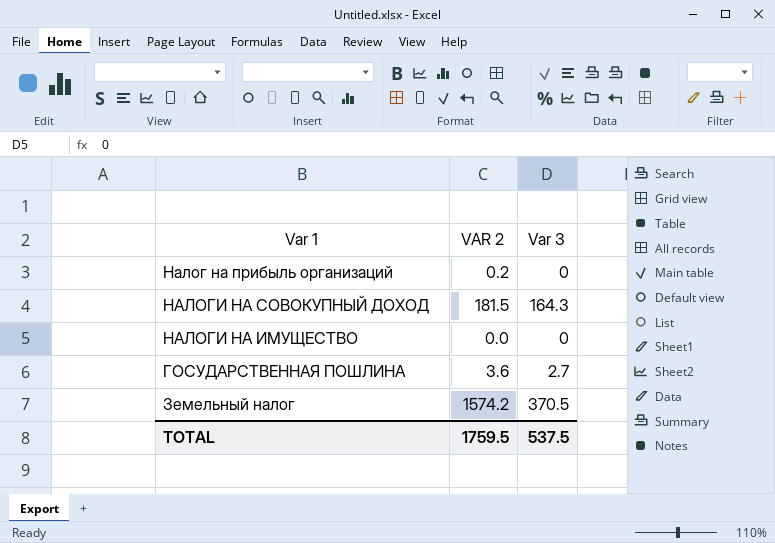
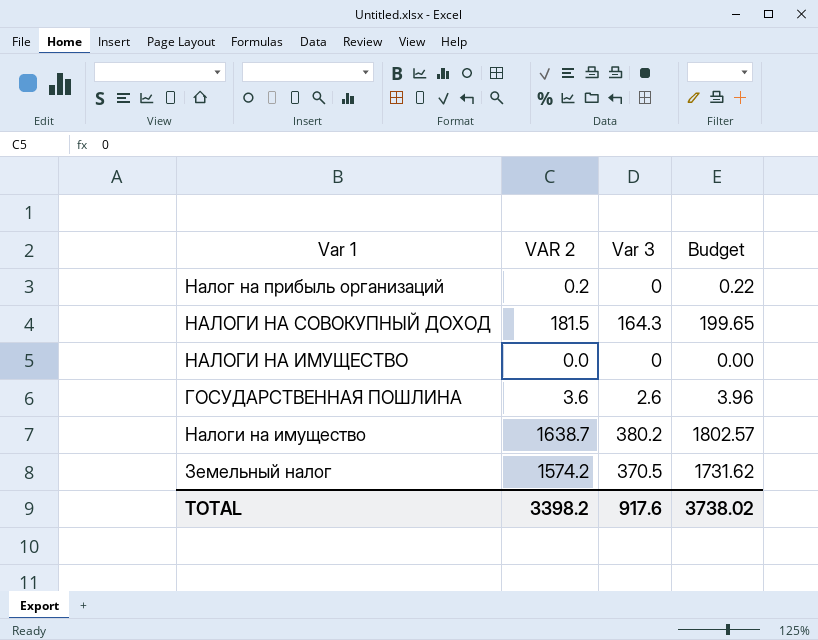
column Budget | formula: none -> [VAR 2] * 1.1
ГОСУДАРСТВЕННАЯ ПОШЛИНА | Var 3: 2.7 -> 2.6
row Налоги на имущество: none -> 1638.7 | 380.2 | 1802.57
TOTAL | VAR 2: 1759.5 -> 3398.2
TOTAL | Var 3: 537.5 -> 917.6

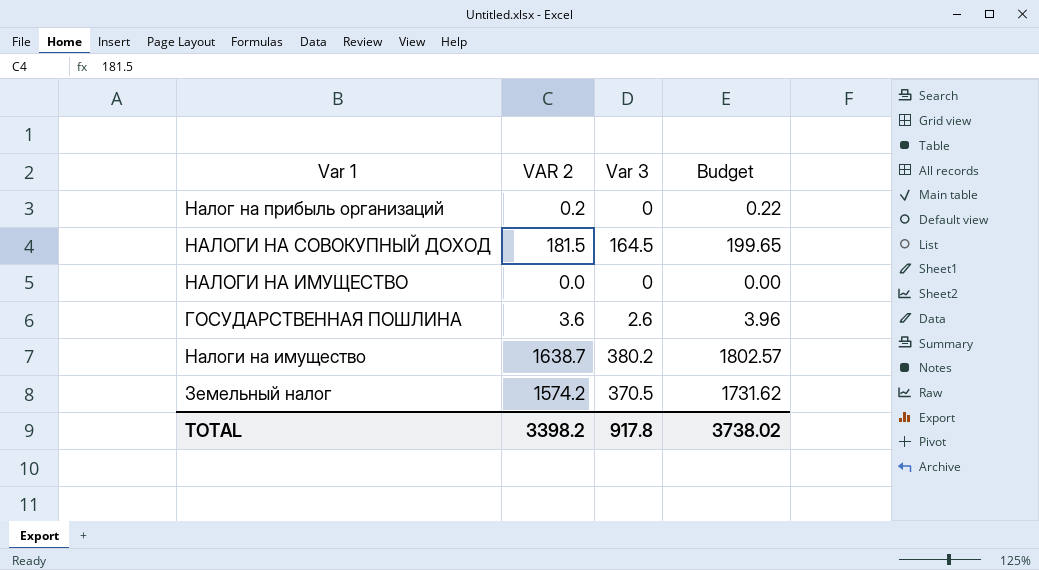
НАЛОГИ НА СОВОКУПНЫЙ ДОХОД | Var 3: 164.3 -> 164.5
TOTAL | Var 3: 917.6 -> 917.8

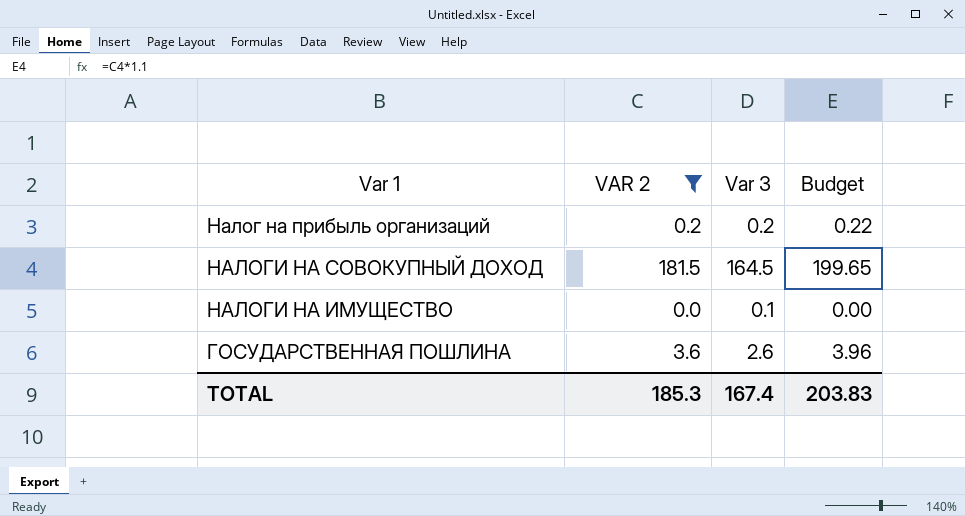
filter: none -> VAR 2 <= 181.5
Налог на прибыль организаций | Var 3: 0 -> 0.2
НАЛОГИ НА ИМУЩЕСТВО | Var 3: 0 -> 0.1
TOTAL | VAR 2: 3398.2 -> 185.3
TOTAL | Var 3: 917.8 -> 167.4
TOTAL | Budget: 3738.02 -> 203.83

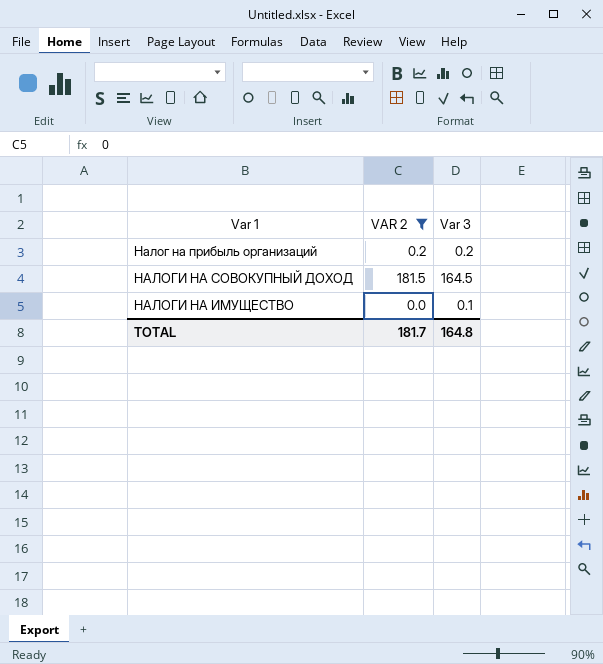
column Budget | formula: [VAR 2] * 1.1 -> none
row ГОСУДАРСТВЕННАЯ ПОШЛИНА: 3.6 | 2.6 | 3.96 -> none
TOTAL | VAR 2: 185.3 -> 181.7
TOTAL | Var 3: 167.4 -> 164.8

